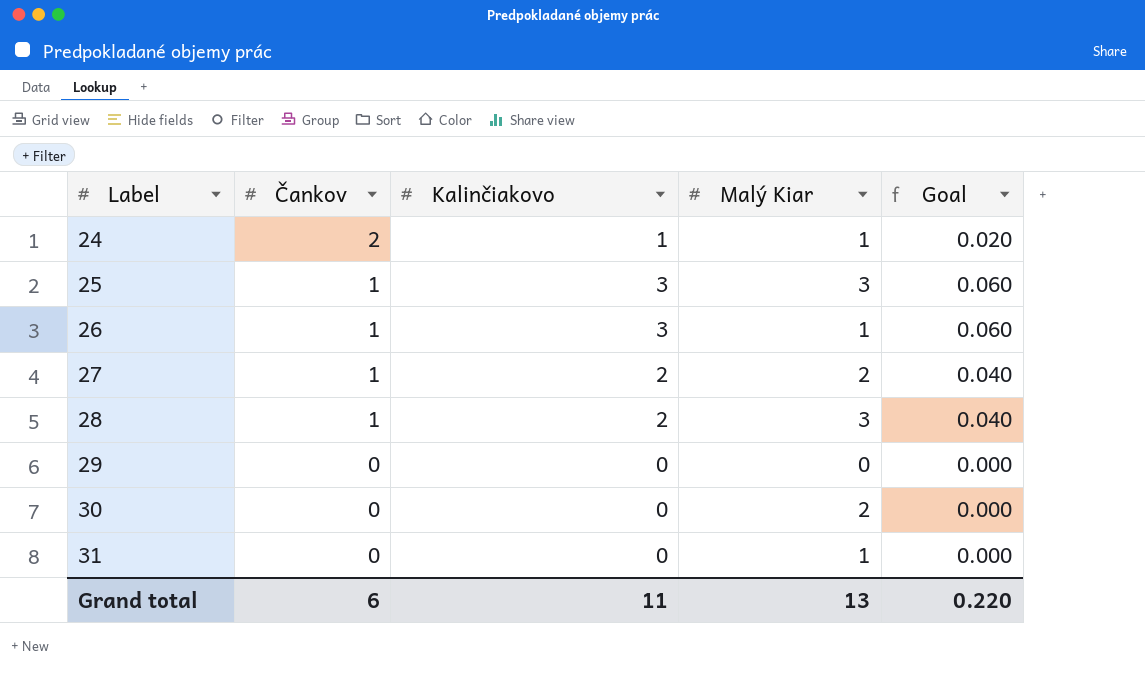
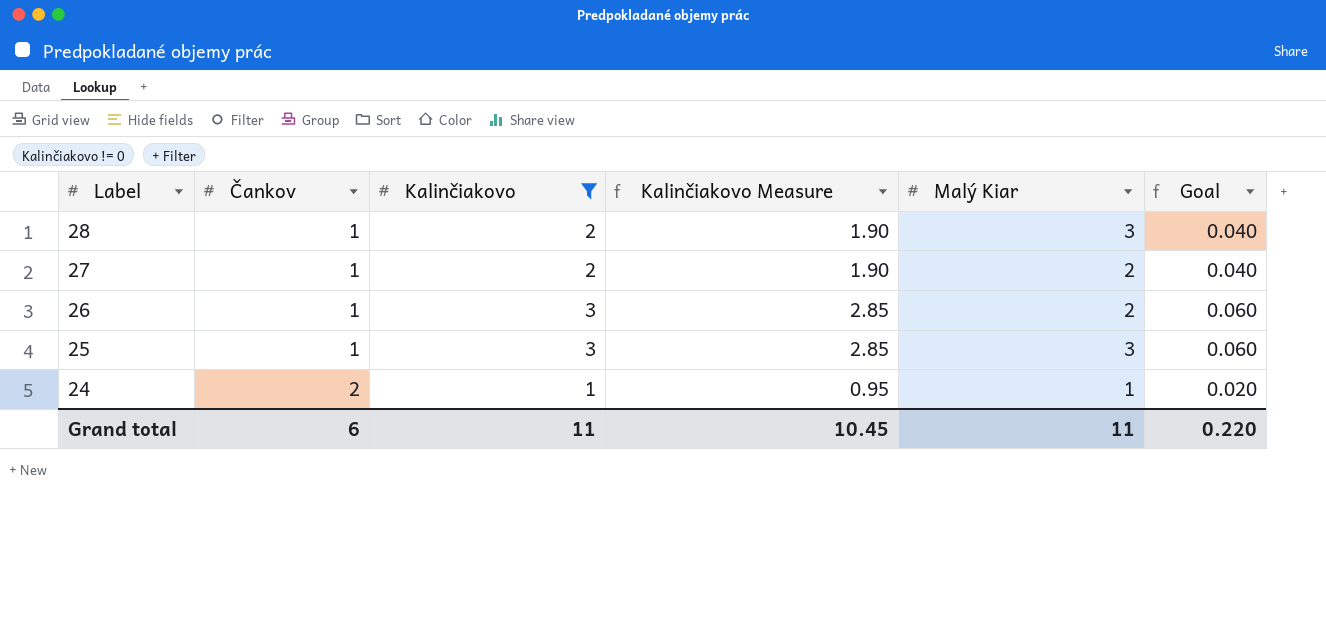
filter: none -> Kalinčiakovo != 0
row order: Label ascending -> Label descending
column Kalinčiakovo Measure | formula: none -> [Kalinčiakovo] * 0.95
26 | Malý Kiar: 1 -> 2
Grand total | Malý Kiar: 13 -> 11

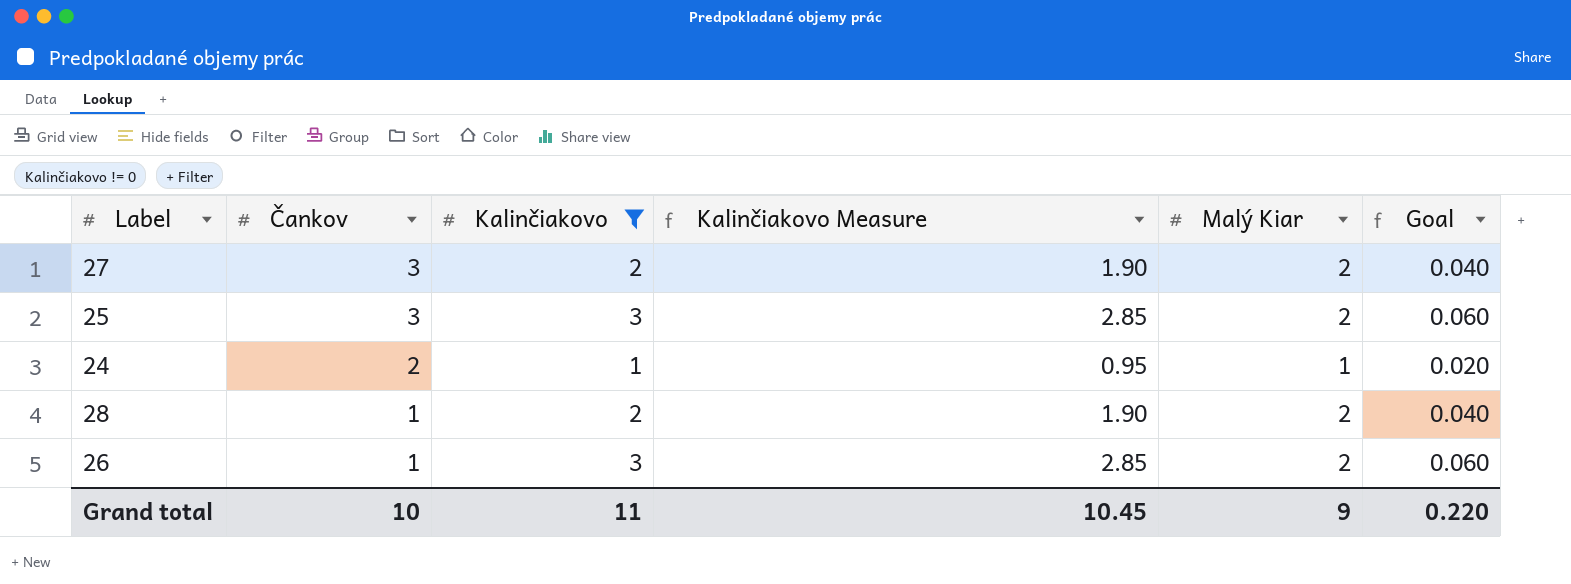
row order: Label descending -> Čankov descending
27 | Čankov: 1 -> 3
25 | Čankov: 1 -> 3
25 | Malý Kiar: 3 -> 2
28 | Malý Kiar: 3 -> 2
Grand total | Čankov: 6 -> 10
Grand total | Malý Kiar: 11 -> 9

